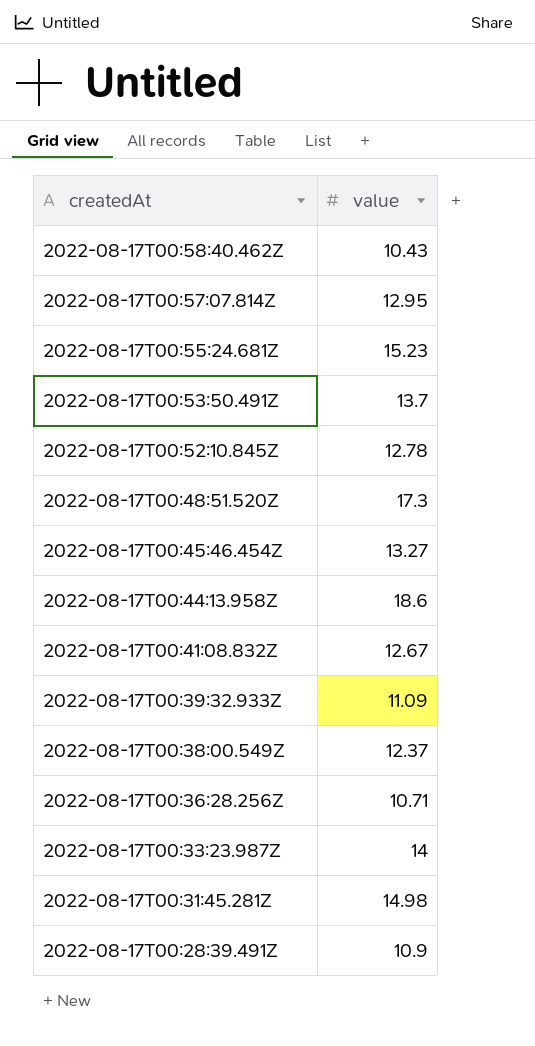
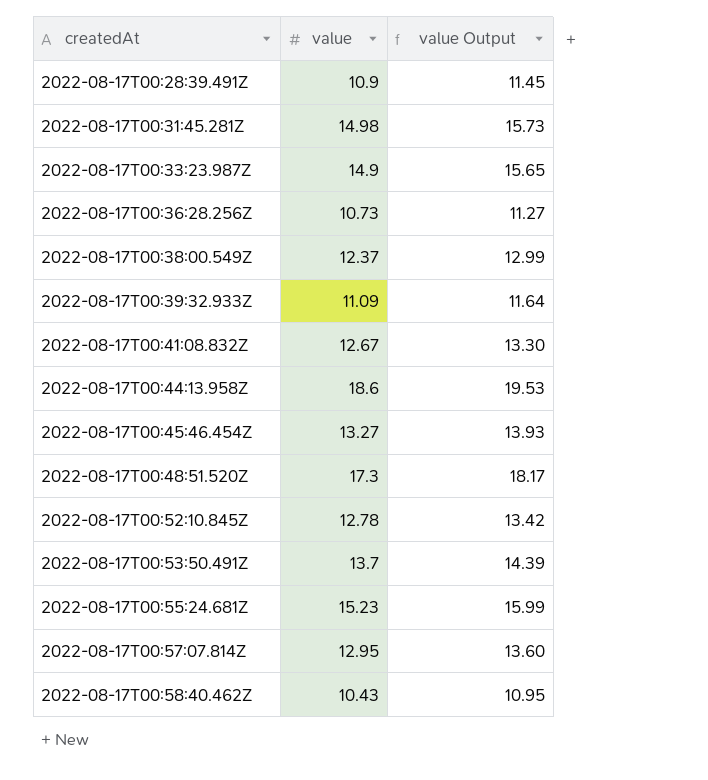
row order: createdAt descending -> createdAt ascending
column value Output | formula: none -> [value] * 1.05
2022-08-17T00:33:23.987Z | value: 14 -> 14.9
2022-08-17T00:36:28.256Z | value: 10.71 -> 10.73

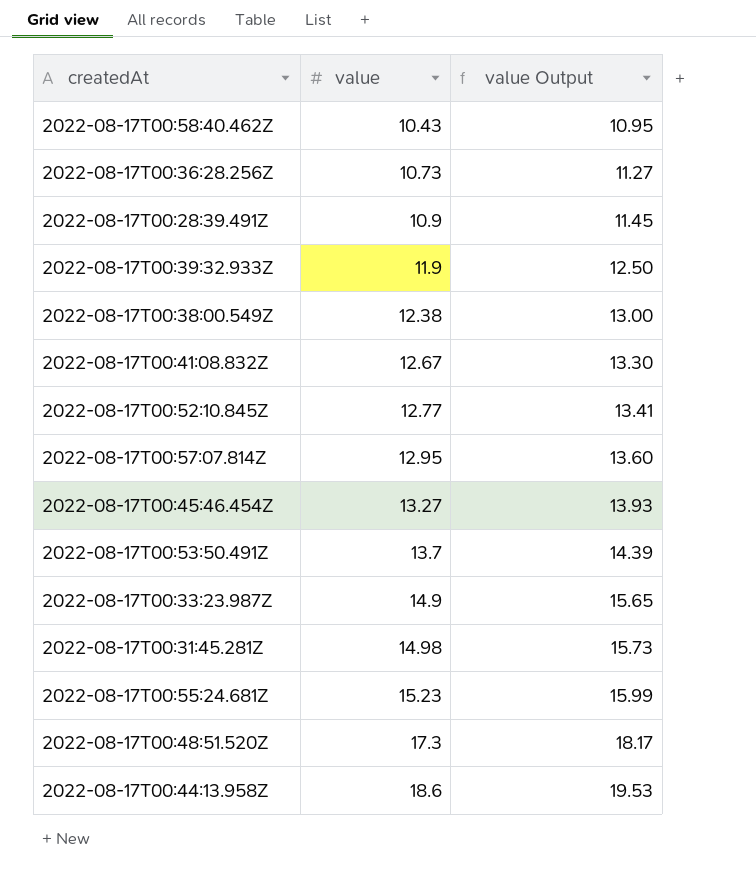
row order: createdAt ascending -> value ascending
2022-08-17T00:39:32.933Z | value: 11.09 -> 11.9
2022-08-17T00:39:32.933Z | value Output: 11.64 -> 12.50
2022-08-17T00:38:00.549Z | value: 12.37 -> 12.38
2022-08-17T00:38:00.549Z | value Output: 12.99 -> 13.00
2022-08-17T00:52:10.845Z | value: 12.78 -> 12.77
2022-08-17T00:52:10.845Z | value Output: 13.42 -> 13.41

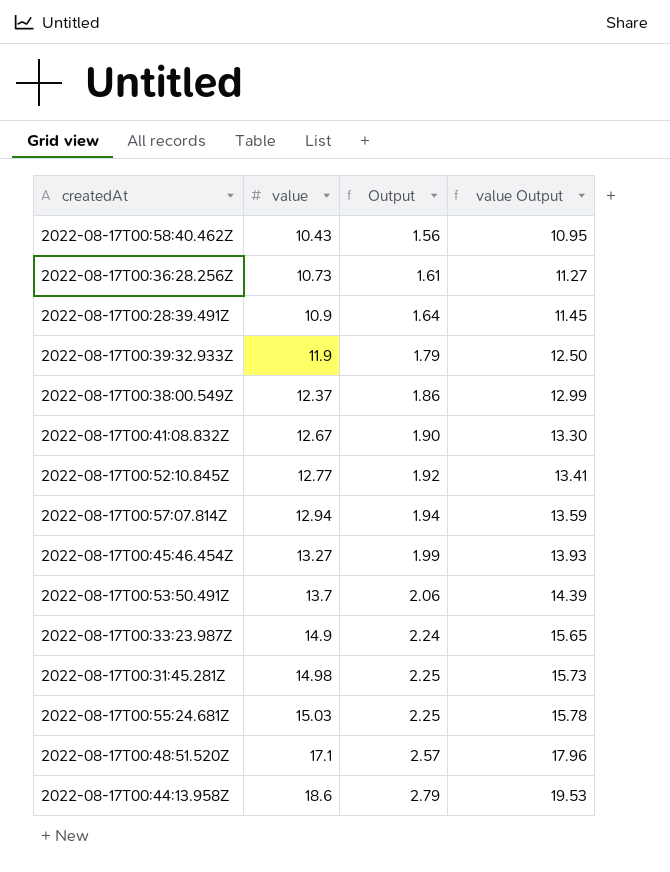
column Output | formula: none -> [value] * 0.15
2022-08-17T00:38:00.549Z | value: 12.38 -> 12.37
2022-08-17T00:38:00.549Z | value Output: 13.00 -> 12.99
2022-08-17T00:57:07.814Z | value: 12.95 -> 12.94
2022-08-17T00:57:07.814Z | value Output: 13.60 -> 13.59
2022-08-17T00:55:24.681Z | value: 15.23 -> 15.03
2022-08-17T00:55:24.681Z | value Output: 15.99 -> 15.78
2022-08-17T00:48:51.520Z | value: 17.3 -> 17.1
2022-08-17T00:48:51.520Z | value Output: 18.17 -> 17.96

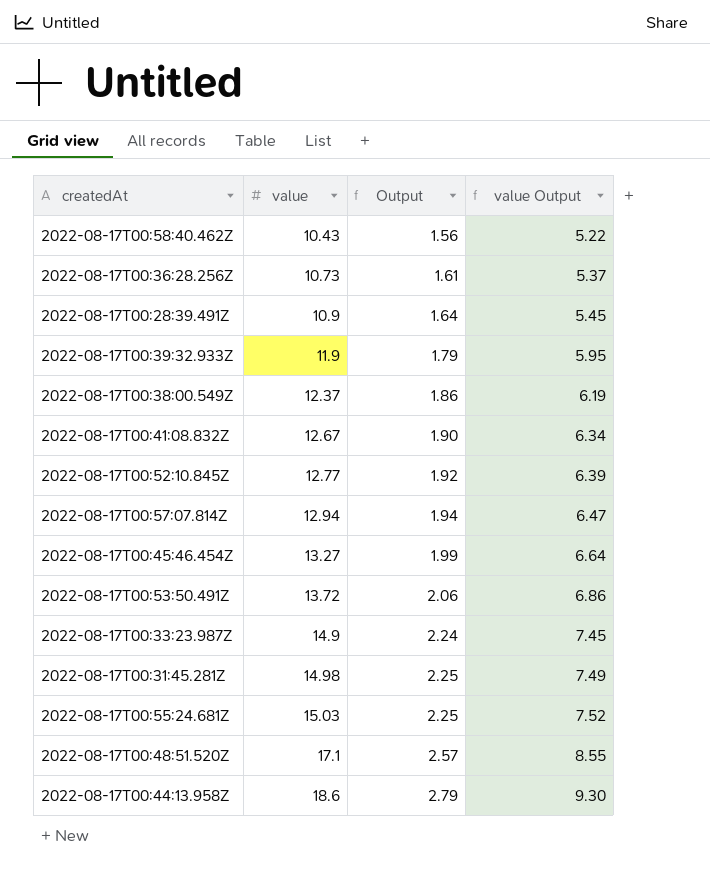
column value Output | formula: [value] * 1.05 -> [value] * 0.5
2022-08-17T00:53:50.491Z | value: 13.7 -> 13.72

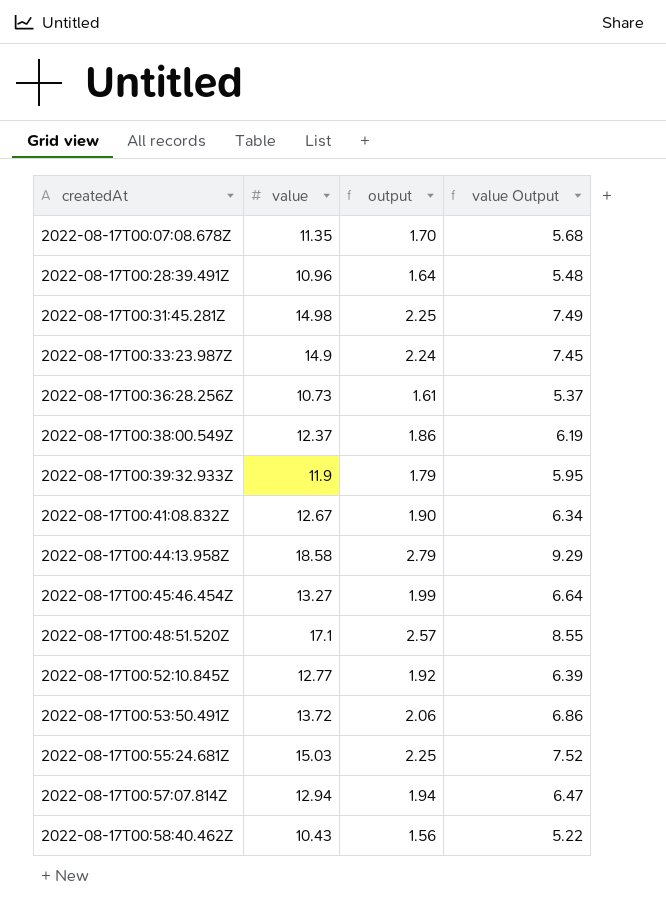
row order: value ascending -> createdAt ascending
column name: Output -> output
row 2022-08-17T00:07:08.678Z: none -> 11.35 | 1.70 | 5.68
2022-08-17T00:28:39.491Z | value: 10.9 -> 10.96
2022-08-17T00:28:39.491Z | value Output: 5.45 -> 5.48
2022-08-17T00:44:13.958Z | value: 18.6 -> 18.58
2022-08-17T00:44:13.958Z | value Output: 9.30 -> 9.29

